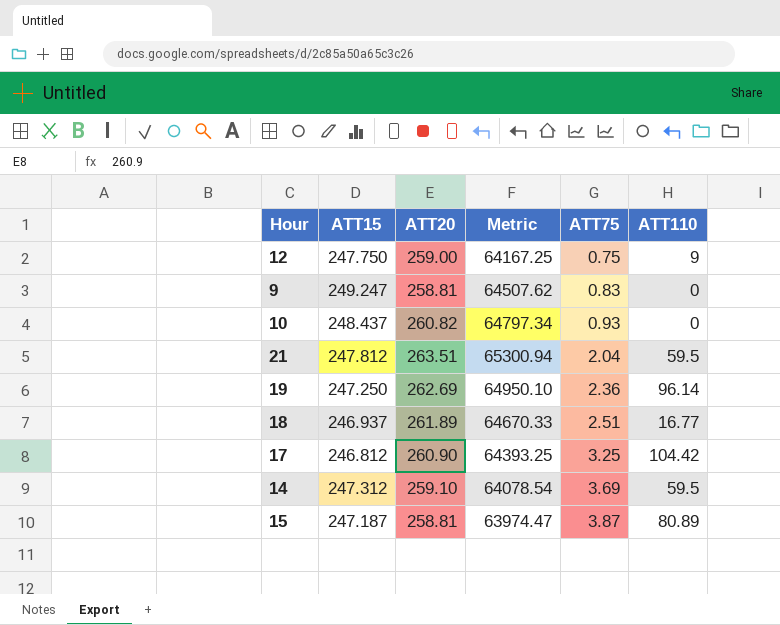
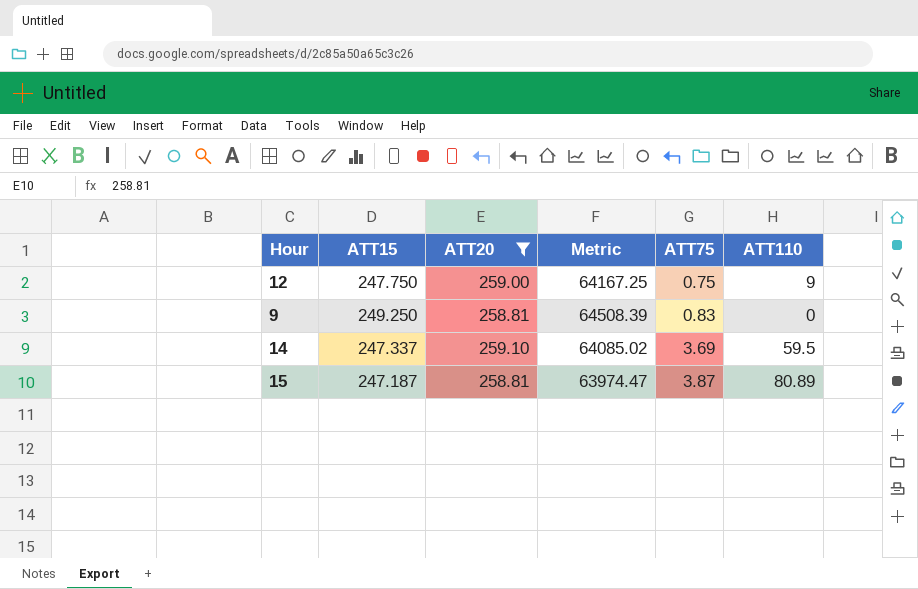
filter: none -> ATT20 <= 259.10
9 | ATT15: 249.247 -> 249.250
9 | Metric: 64507.62 -> 64508.39
14 | ATT15: 247.312 -> 247.337
14 | Metric: 64078.54 -> 64085.02

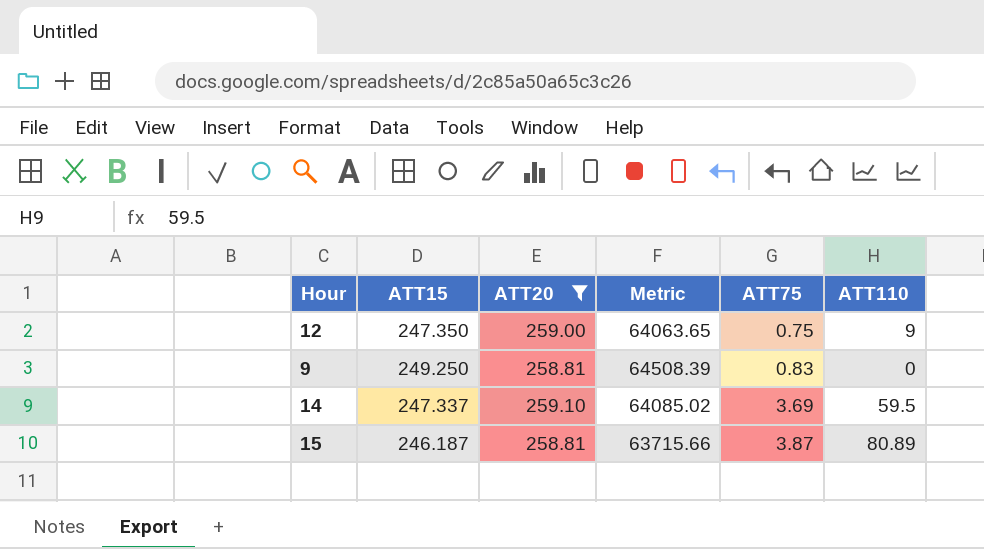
12 | ATT15: 247.750 -> 247.350
12 | Metric: 64167.25 -> 64063.65
15 | ATT15: 247.187 -> 246.187
15 | Metric: 63974.47 -> 63715.66

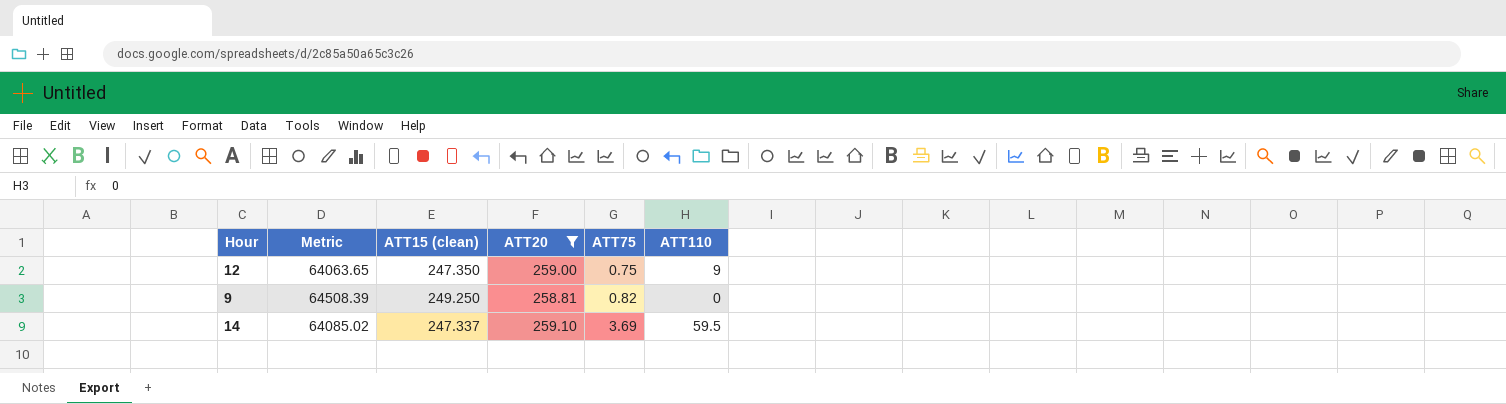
column Metric | position: 4 -> 2
column name: ATT15 -> ATT15 (clean)
row 15: 246.187 | 258.81 | 63715.66 | 3.87 | 80.89 -> none
9 | ATT75: 0.83 -> 0.82

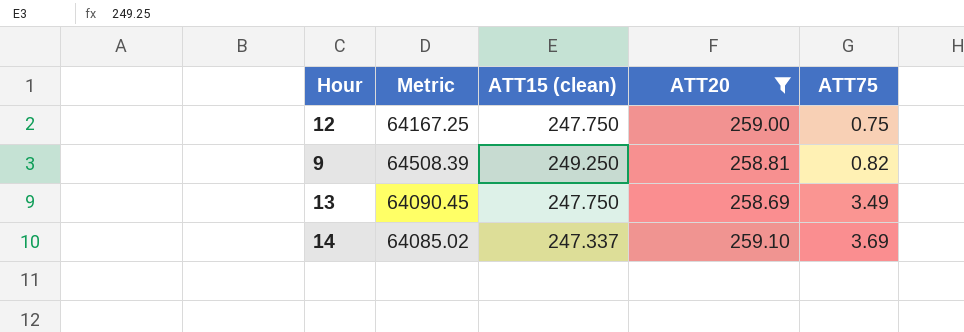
column ATT110 | position: 6 -> none
12 | Metric: 64063.65 -> 64167.25
12 | ATT15 (clean): 247.350 -> 247.750
row 13: none -> 64090.45 | 247.750 | 258.69 | 3.49

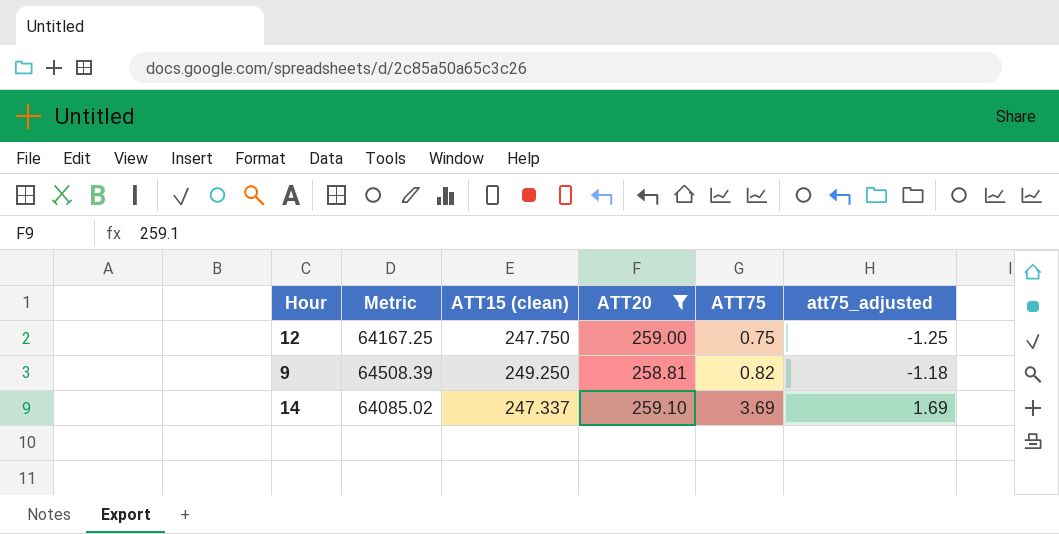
column att75_adjusted | formula: none -> [ATT75] - 2
row 13: 64090.45 | 247.750 | 258.69 | 3.49 -> none

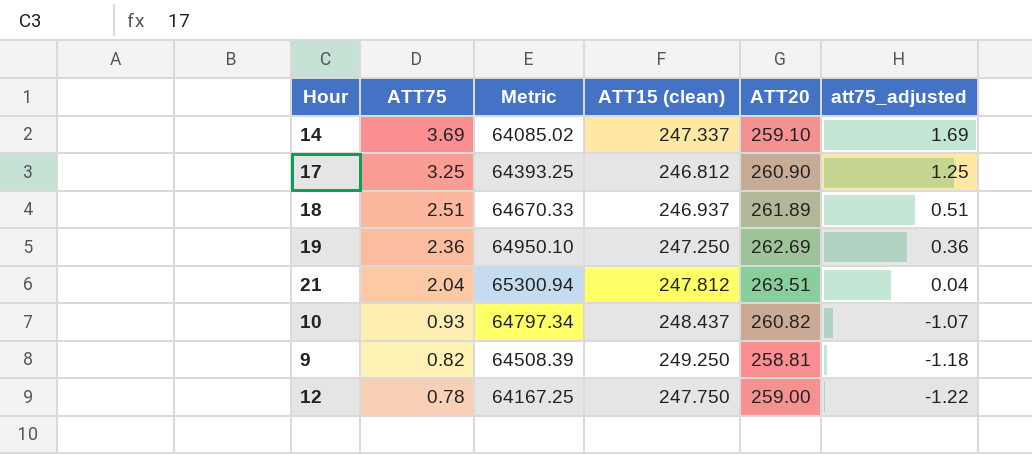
filter: ATT20 <= 259.10 -> none
row order: ATT75 ascending -> ATT75 descending
column ATT75 | position: 5 -> 2
12 | ATT75: 0.75 -> 0.78
12 | att75_adjusted: -1.25 -> -1.22

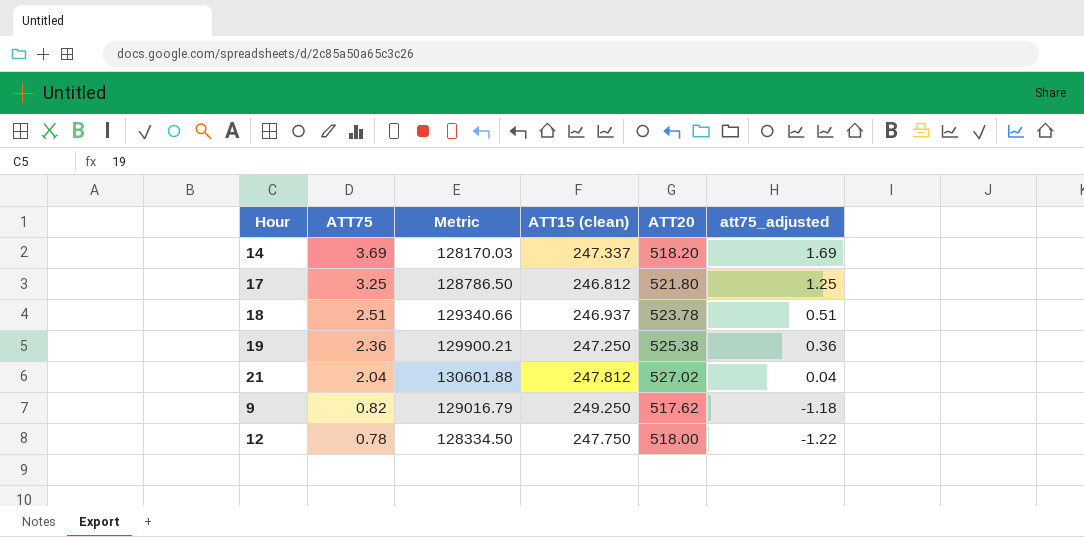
row 10: 0.93 | 64797.34 | 248.437 | 260.82 | -1.07 -> none
14 | Metric: 64085.02 -> 128170.03
14 | ATT20: 259.10 -> 518.20
17 | Metric: 64393.25 -> 128786.50
17 | ATT20: 260.90 -> 521.80
18 | Metric: 64670.33 -> 129340.66
18 | ATT20: 261.89 -> 523.78
19 | Metric: 64950.10 -> 129900.21
19 | ATT20: 262.69 -> 525.38
21 | Metric: 65300.94 -> 130601.88
21 | ATT20: 263.51 -> 527.02
9 | Metric: 64508.39 -> 129016.79
9 | ATT20: 258.81 -> 517.62
12 | Metric: 64167.25 -> 128334.50
12 | ATT20: 259.00 -> 518.00

